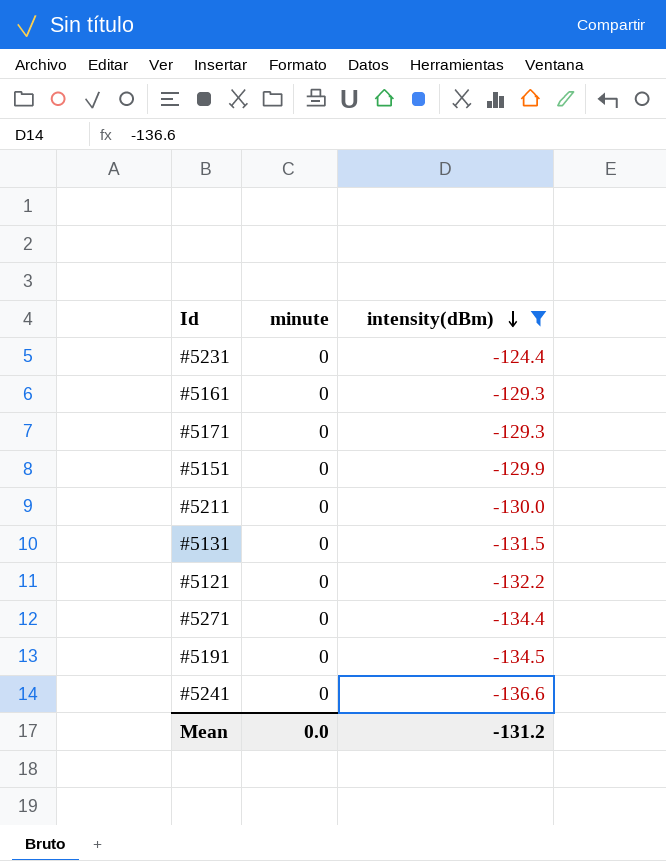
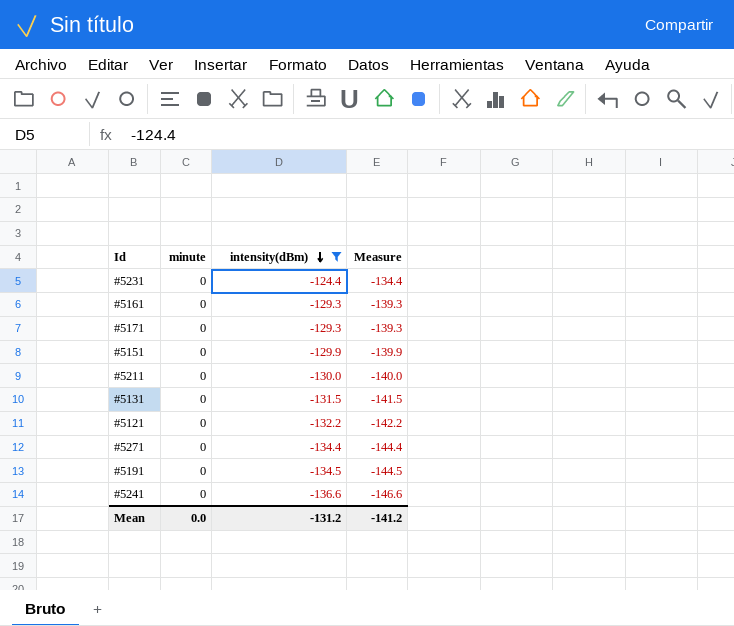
column Measure | formula: none -> [intensity(dBm)] - 10

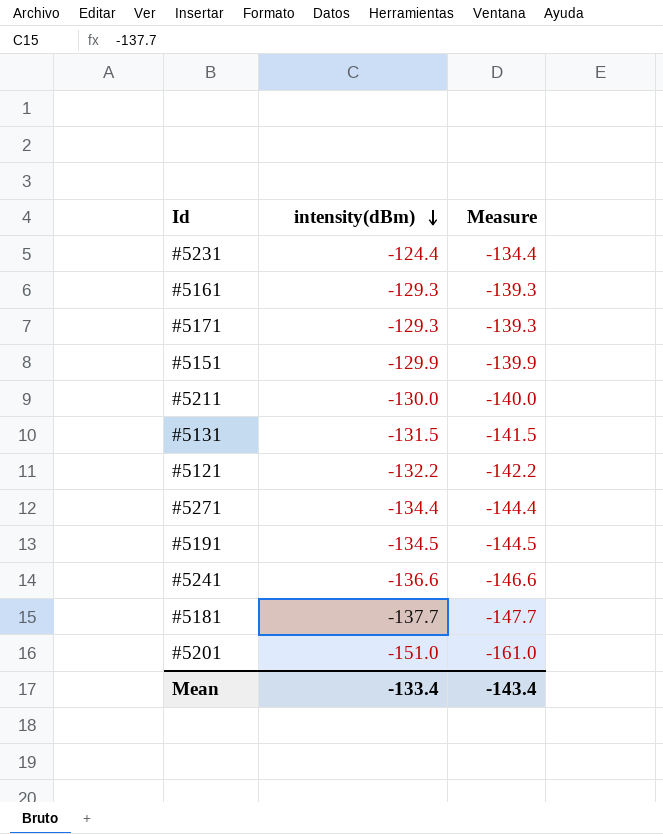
filter: intensity(dBm) >= -136.6 -> none
column minute | position: 2 -> none
Mean | intensity(dBm): -131.2 -> -133.4
Mean | Measure: -141.2 -> -143.4

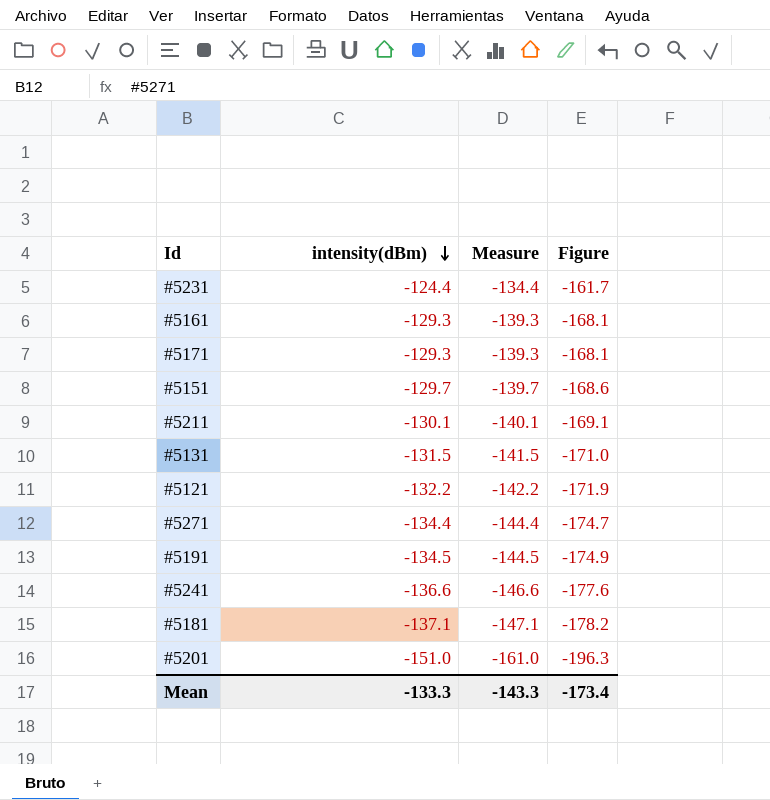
column Figure | formula: none -> [intensity(dBm)] * 1.3
#5151 | intensity(dBm): -129.9 -> -129.7
#5151 | Measure: -139.9 -> -139.7
#5211 | intensity(dBm): -130.0 -> -130.1
#5211 | Measure: -140.0 -> -140.1
#5181 | intensity(dBm): -137.7 -> -137.1
#5181 | Measure: -147.7 -> -147.1
Mean | intensity(dBm): -133.4 -> -133.3
Mean | Measure: -143.4 -> -143.3

